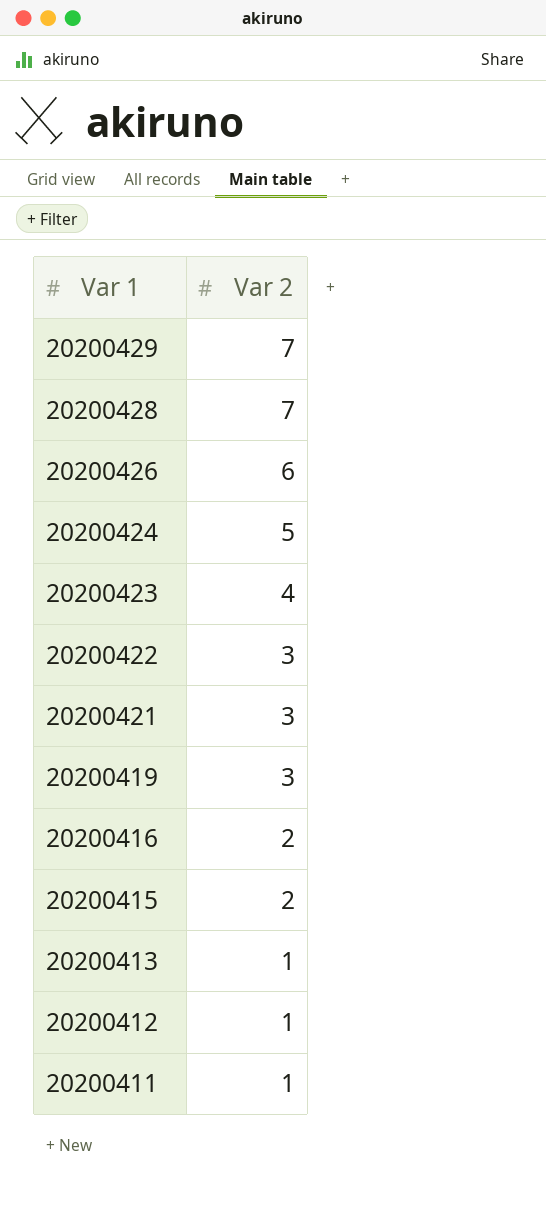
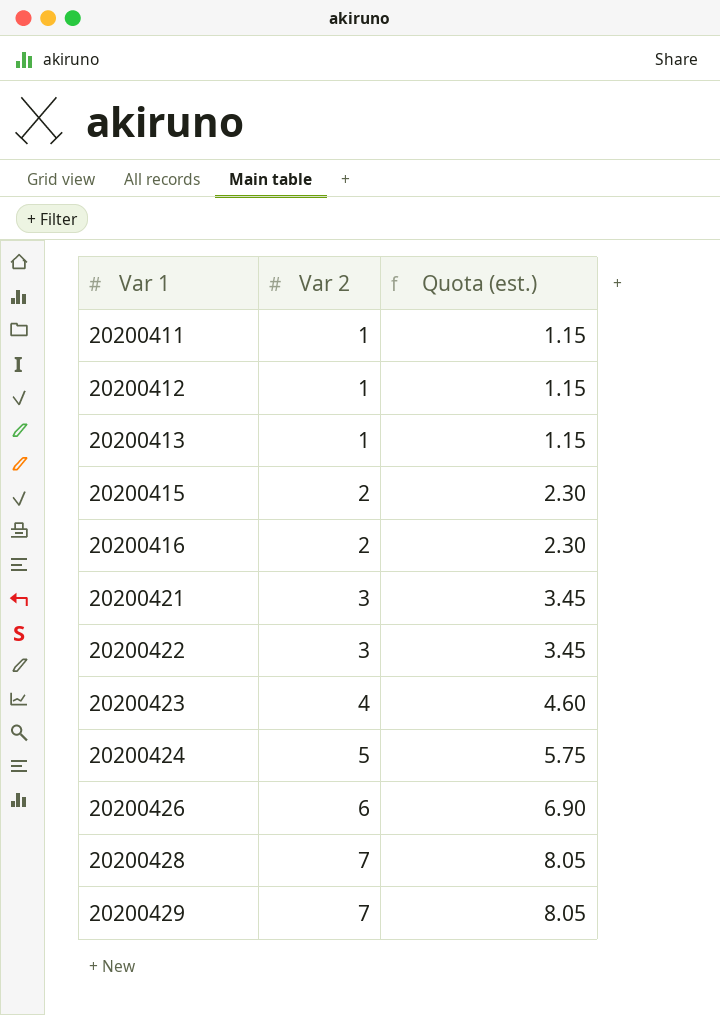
row order: Var 1 descending -> Var 1 ascending
column Quota (est.) | formula: none -> [Var 2] * 1.15
row 20200419: 3 -> none

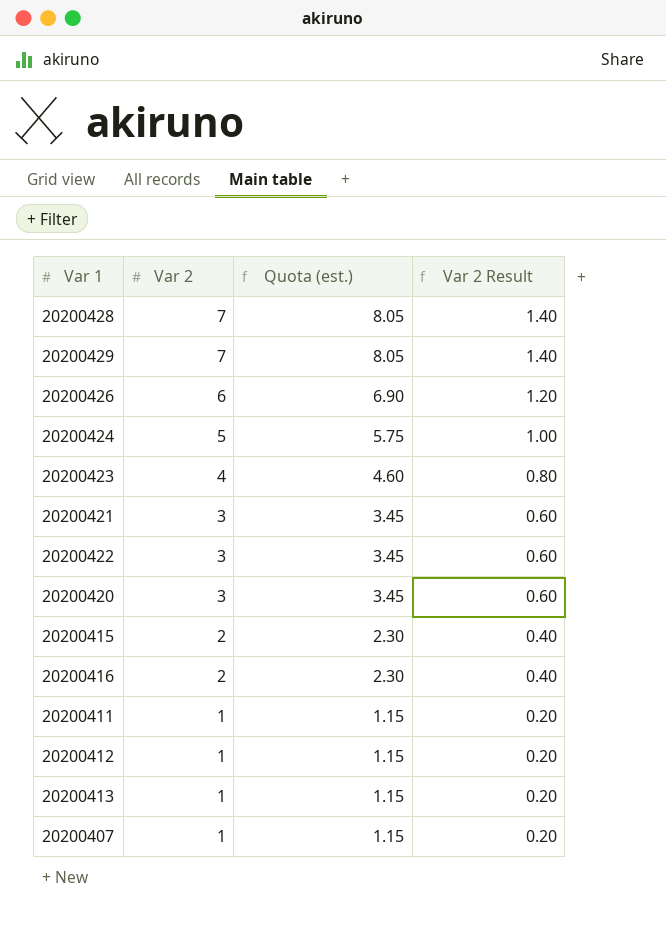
row order: Var 1 ascending -> Var 2 descending
column Var 2 Result | formula: none -> [Var 2] * 0.2
row 20200420: none -> 3 | 3.45 | 0.60
row 20200407: none -> 1 | 1.15 | 0.20

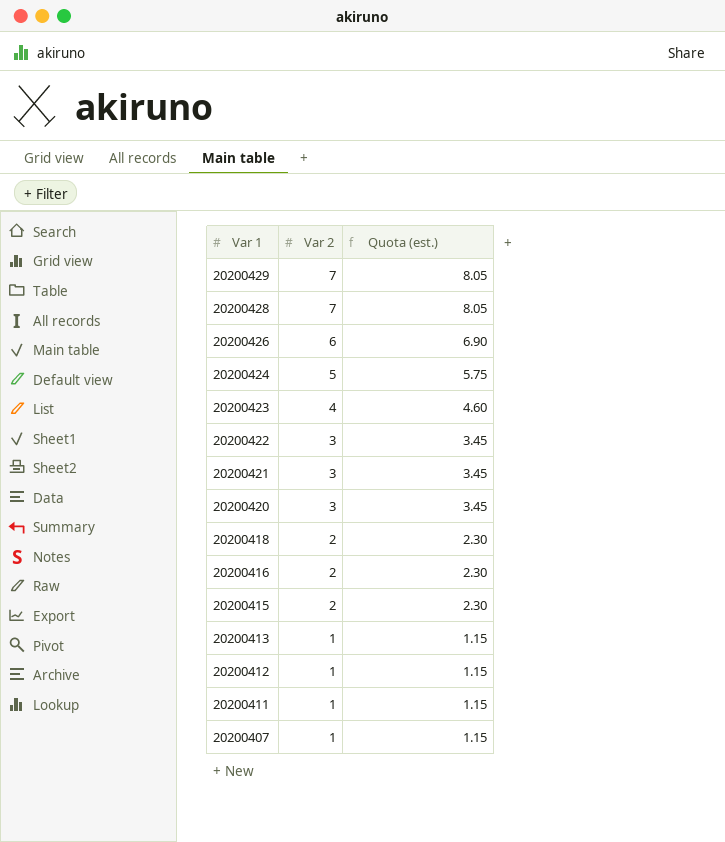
row order: Var 2 descending -> Var 1 descending
column Var 2 Result | formula: [Var 2] * 0.2 -> none
row 20200418: none -> 2 | 2.30

